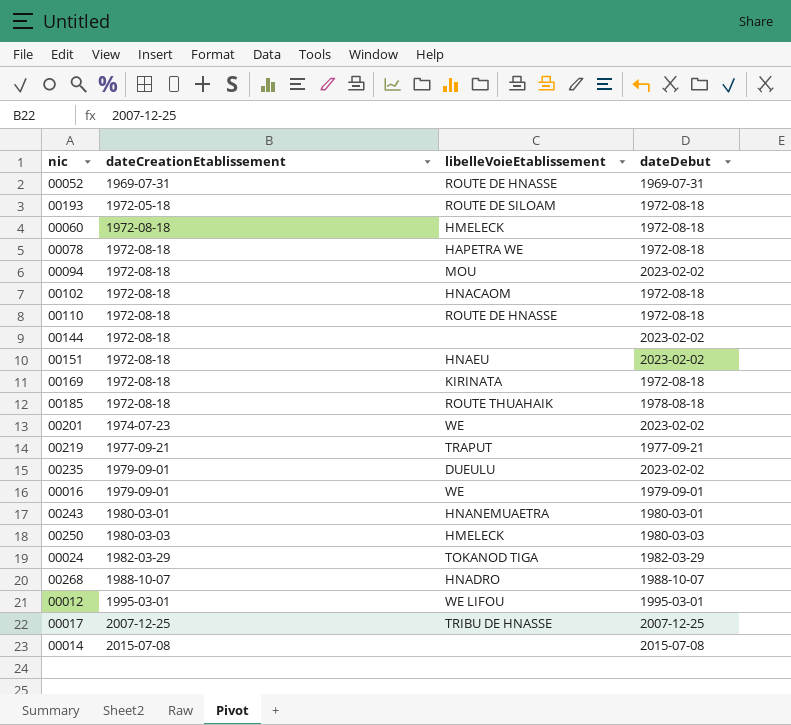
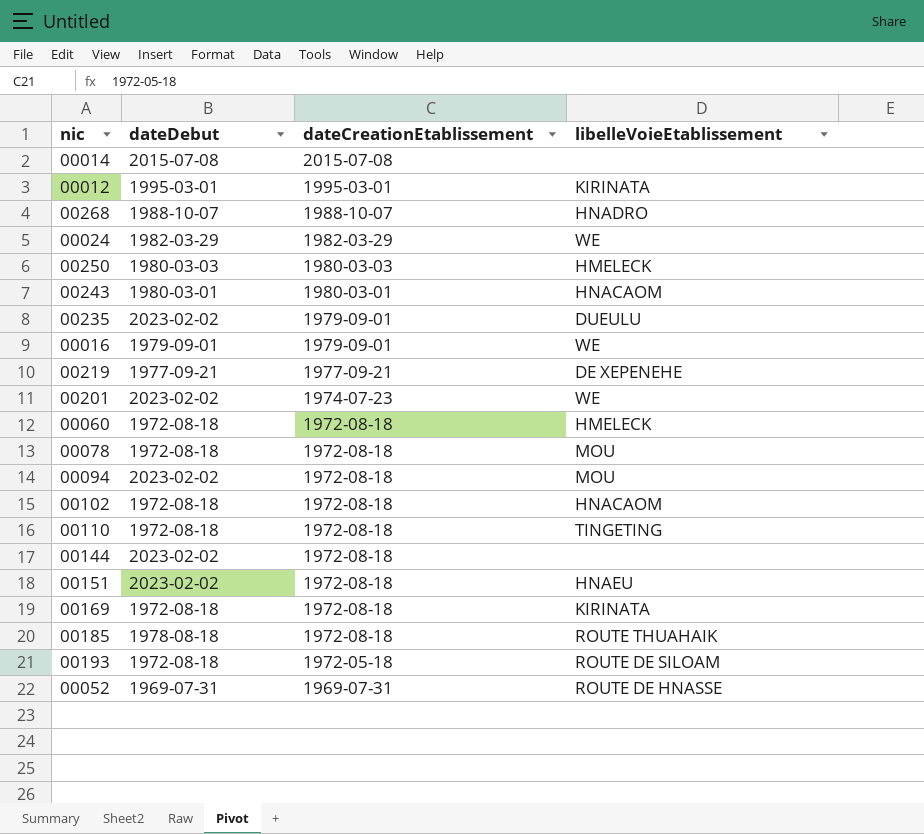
row order: dateCreationEtablissement ascending -> dateCreationEtablissement descending
column dateDebut | position: 4 -> 2
row 00017: 2007-12-25 | TRIBU DE HNASSE | 2007-12-25 -> none
00012 | libelleVoieEtablissement: WE LIFOU -> KIRINATA
00024 | libelleVoieEtablissement: TOKANOD TIGA -> WE
00243 | libelleVoieEtablissement: HNANEMUAETRA -> HNACAOM
00219 | libelleVoieEtablissement: TRAPUT -> DE XEPENEHE
00078 | libelleVoieEtablissement: HAPETRA WE -> MOU
00110 | libelleVoieEtablissement: ROUTE DE HNASSE -> TINGETING

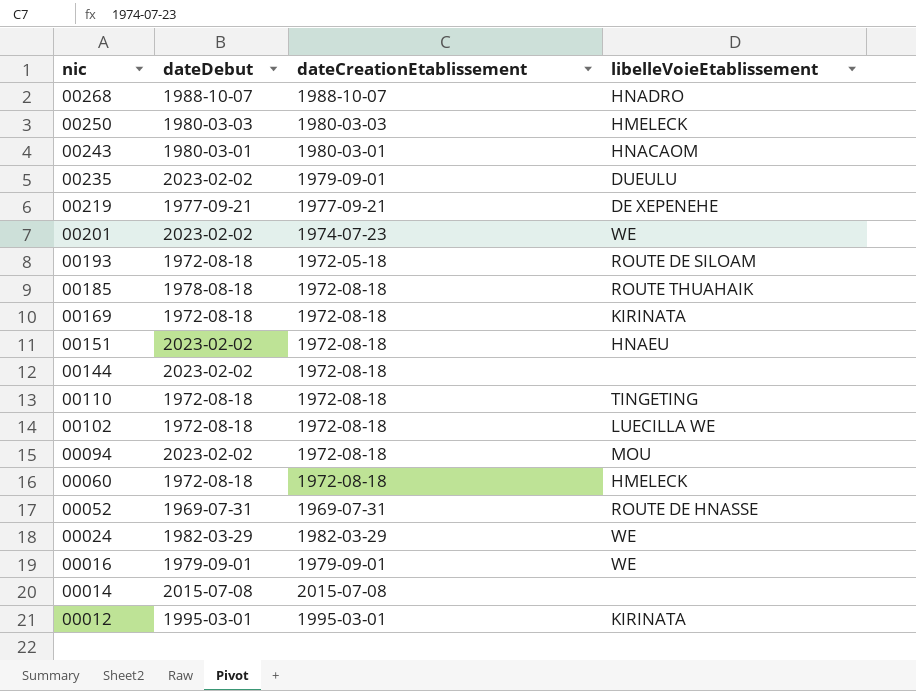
row order: dateCreationEtablissement descending -> nic descending
row 00078: 1972-08-18 | 1972-08-18 | MOU -> none
00102 | libelleVoieEtablissement: HNACAOM -> LUECILLA WE

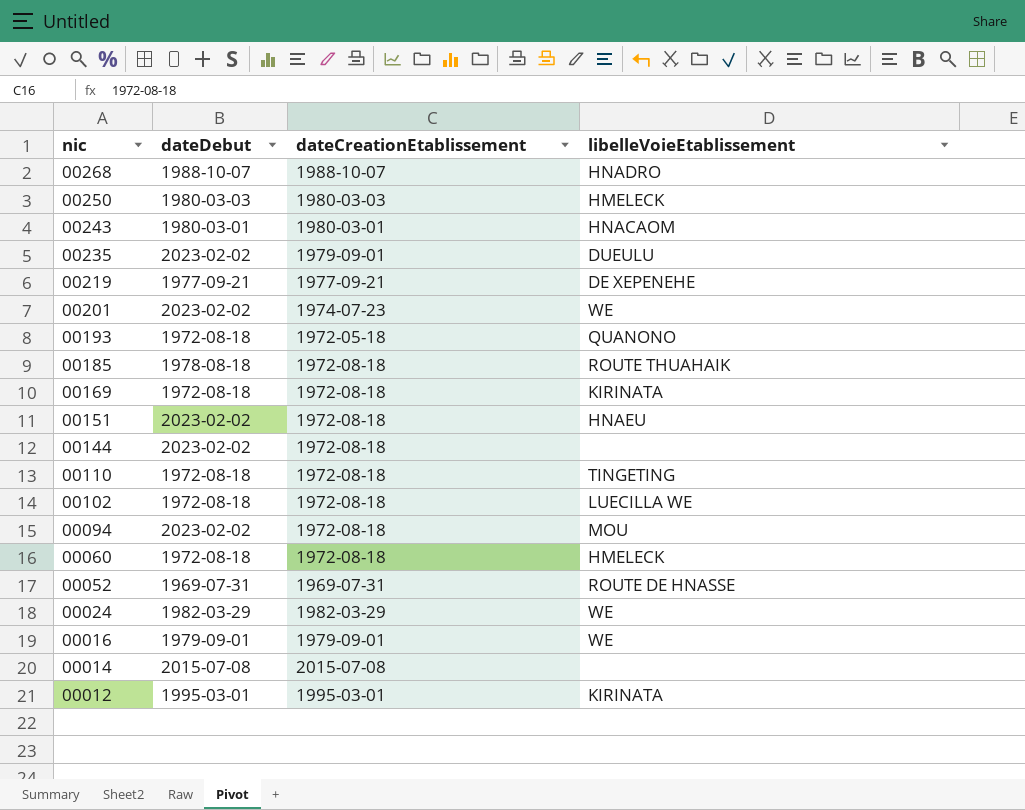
00193 | libelleVoieEtablissement: ROUTE DE SILOAM -> QUANONO

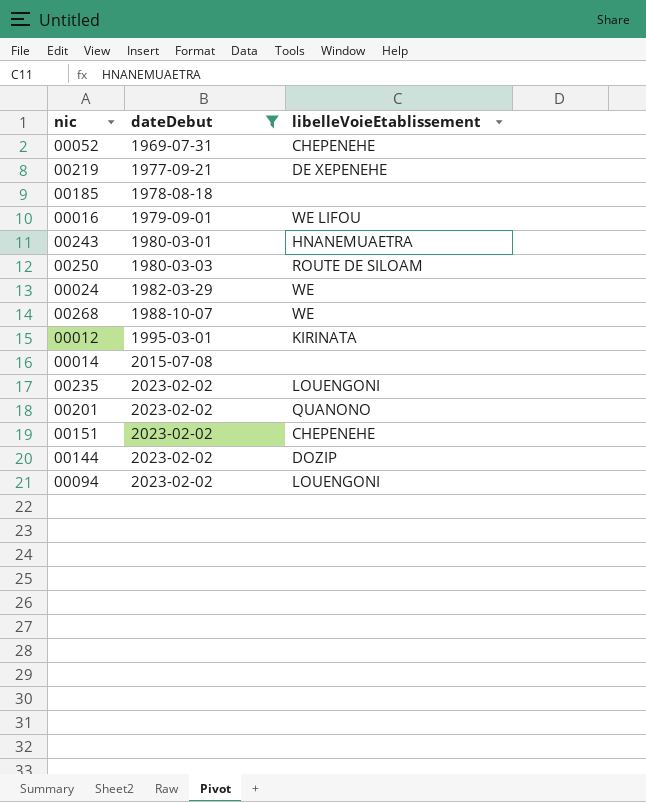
filter: none -> dateDebut != 1972-08-18
row order: nic descending -> dateDebut ascending
column dateCreationEtablissement | position: 3 -> none
00052 | libelleVoieEtablissement: ROUTE DE HNASSE -> CHEPENEHE
00185 | libelleVoieEtablissement: ROUTE THUAHAIK -> none
00016 | libelleVoieEtablissement: WE -> WE LIFOU
00243 | libelleVoieEtablissement: HNACAOM -> HNANEMUAETRA
00250 | libelleVoieEtablissement: HMELECK -> ROUTE DE SILOAM
00268 | libelleVoieEtablissement: HNADRO -> WE
00235 | libelleVoieEtablissement: DUEULU -> LOUENGONI
00201 | libelleVoieEtablissement: WE -> QUANONO
00151 | libelleVoieEtablissement: HNAEU -> CHEPENEHE
00144 | libelleVoieEtablissement: none -> DOZIP
00094 | libelleVoieEtablissement: MOU -> LOUENGONI

